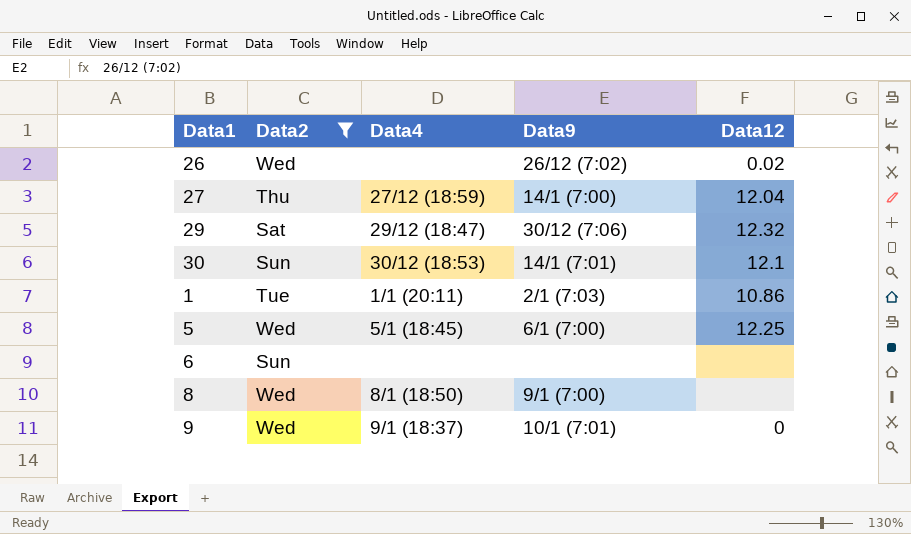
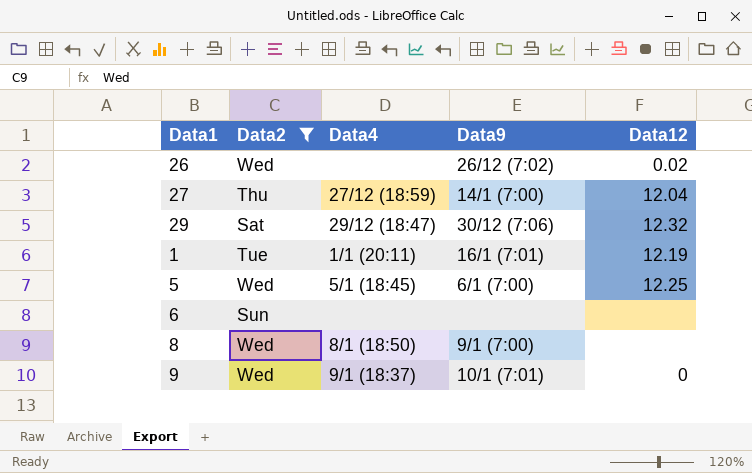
row 30: Sun | 30/12 (18:53) | 14/1 (7:01) | 12.1 -> none
1 | Data9: 2/1 (7:03) -> 16/1 (7:01)
1 | Data12: 10.86 -> 12.19

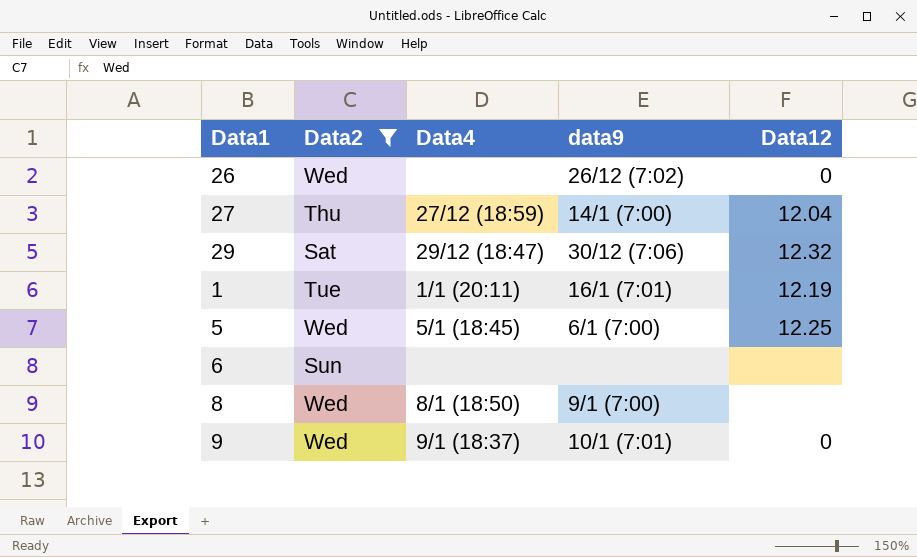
column name: Data9 -> data9
26 | Data12: 0.02 -> 0

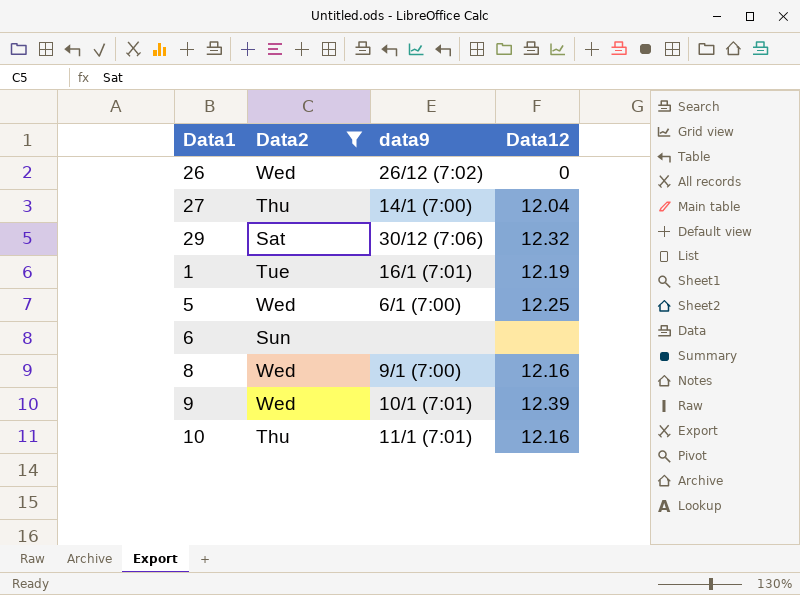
column Data4 | position: 3 -> none
8 | Data12: none -> 12.16
9 | Data12: 0 -> 12.39
row 10: none -> Thu | 11/1 (7:01) | 12.16

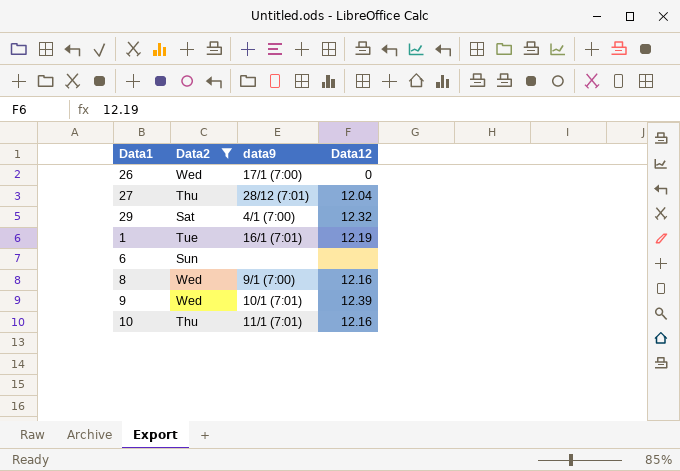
row 5: Wed | 6/1 (7:00) | 12.25 -> none
26 | data9: 26/12 (7:02) -> 17/1 (7:00)
27 | data9: 14/1 (7:00) -> 28/12 (7:01)
29 | data9: 30/12 (7:06) -> 4/1 (7:00)

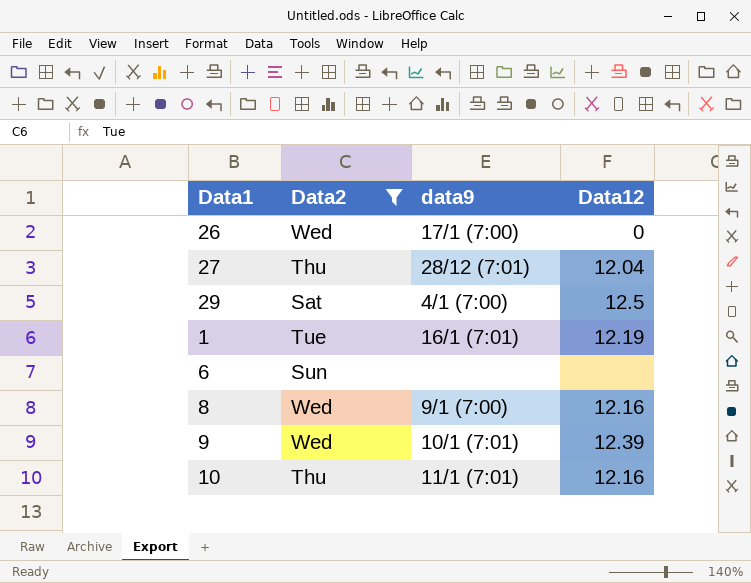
29 | Data12: 12.32 -> 12.5

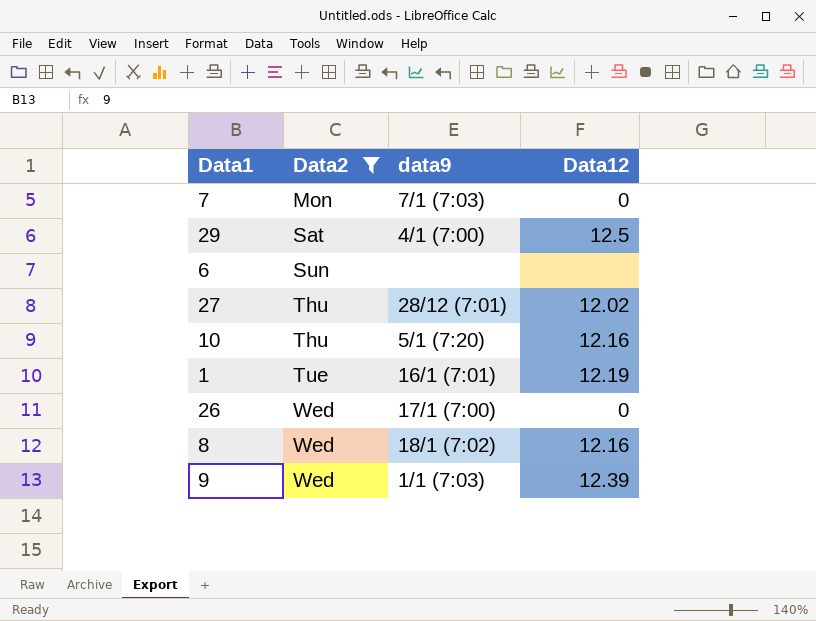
row order: none -> Data2 ascending
row 7: none -> Mon | 7/1 (7:03) | 0
27 | Data12: 12.04 -> 12.02
10 | data9: 11/1 (7:01) -> 5/1 (7:20)
8 | data9: 9/1 (7:00) -> 18/1 (7:02)
9 | data9: 10/1 (7:01) -> 1/1 (7:03)

